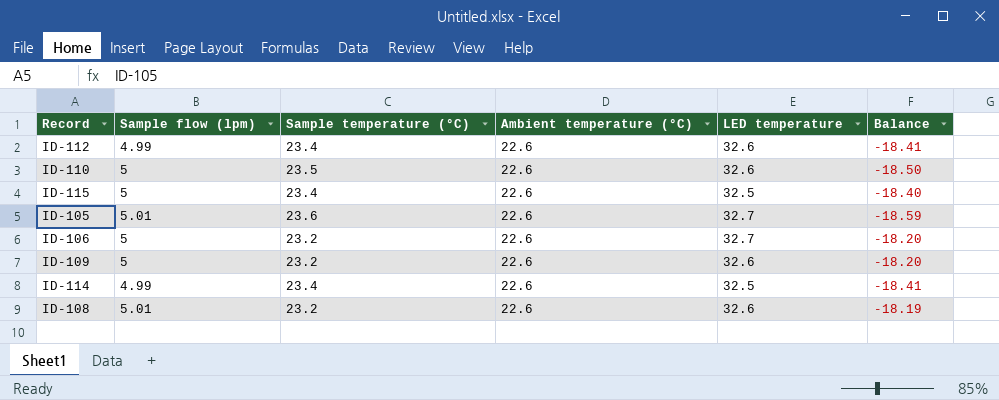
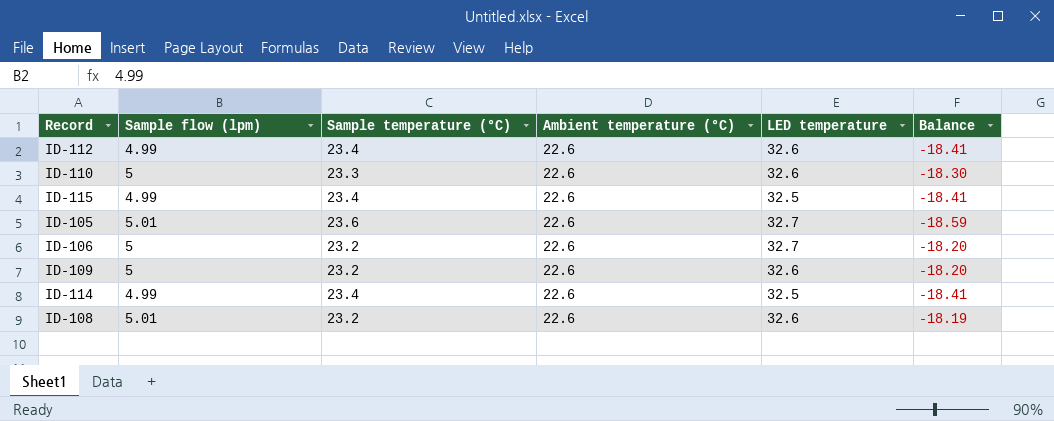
ID-110 | Sample temperature (°C): 23.5 -> 23.3
ID-110 | Balance: -18.50 -> -18.30
ID-115 | Sample flow (lpm): 5 -> 4.99
ID-115 | Balance: -18.40 -> -18.41

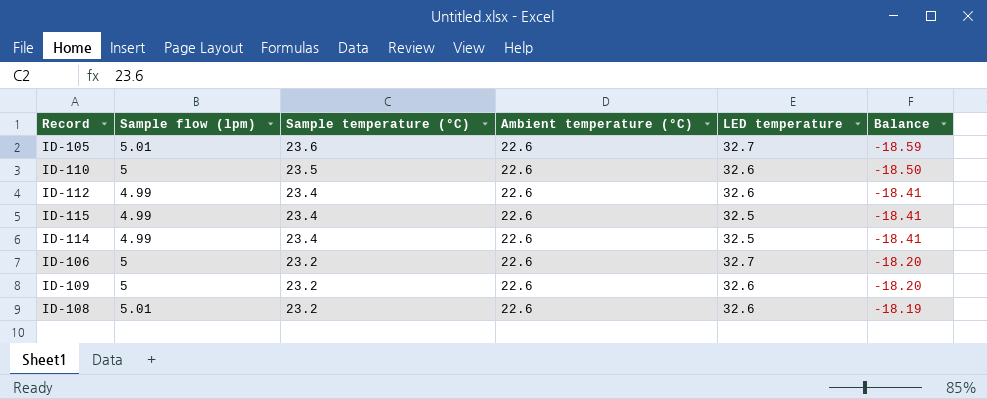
row order: none -> Sample temperature (°C) descending
ID-110 | Sample temperature (°C): 23.3 -> 23.5
ID-110 | Balance: -18.30 -> -18.50

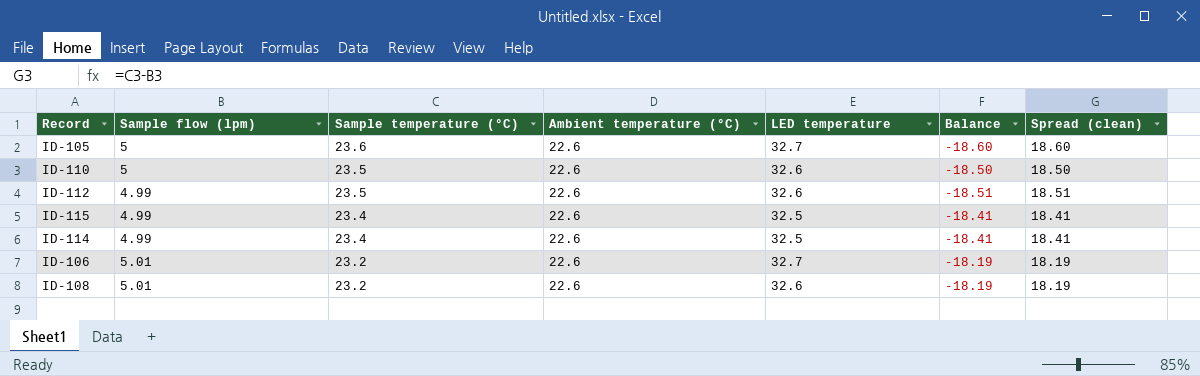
column Spread (clean) | formula: none -> [Sample temperature (°C)] - [Sample flow (lpm)]
row ID-109: 5 | 23.2 | 22.6 | 32.6 | -18.20 -> none
ID-105 | Sample flow (lpm): 5.01 -> 5
ID-105 | Balance: -18.59 -> -18.60
ID-112 | Sample temperature (°C): 23.4 -> 23.5
ID-112 | Balance: -18.41 -> -18.51
ID-106 | Sample flow (lpm): 5 -> 5.01
ID-106 | Balance: -18.20 -> -18.19

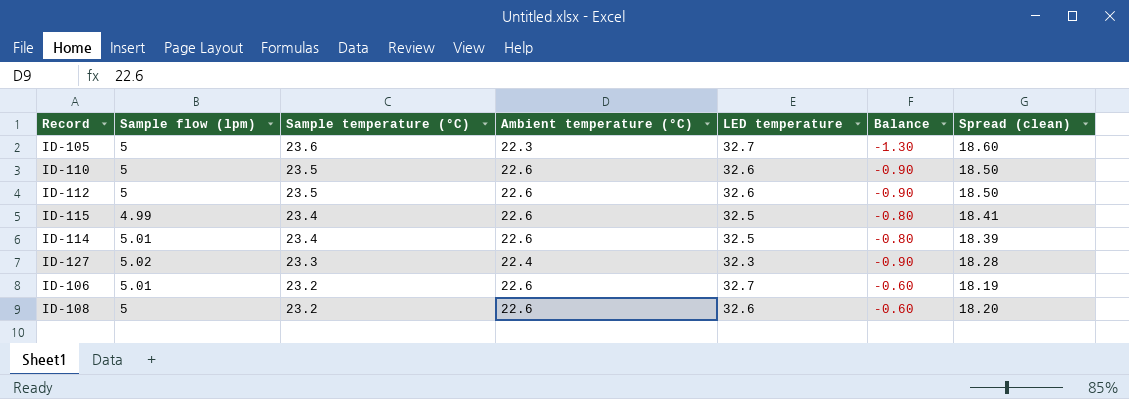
column Balance | formula: [Sample flow (lpm)] - [Sample temperature (°C)] -> [Ambient temperature (°C)] - [Sample temperature (°C)]
ID-105 | Ambient temperature (°C): 22.6 -> 22.3
ID-112 | Sample flow (lpm): 4.99 -> 5
ID-112 | Spread (clean): 18.51 -> 18.50
ID-114 | Sample flow (lpm): 4.99 -> 5.01
ID-114 | Spread (clean): 18.41 -> 18.39
row ID-127: none -> 5.02 | 23.3 | 22.4 | 32.3 | -0.90 | 18.28
ID-108 | Sample flow (lpm): 5.01 -> 5
ID-108 | Spread (clean): 18.19 -> 18.20

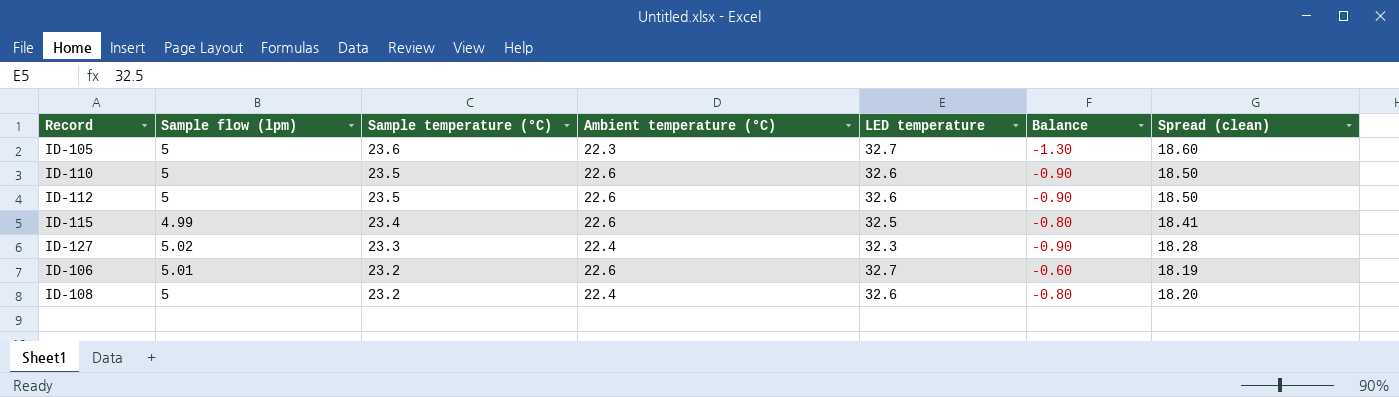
row ID-114: 5.01 | 23.4 | 22.6 | 32.5 | -0.80 | 18.39 -> none
ID-108 | Ambient temperature (°C): 22.6 -> 22.4
ID-108 | Balance: -0.60 -> -0.80

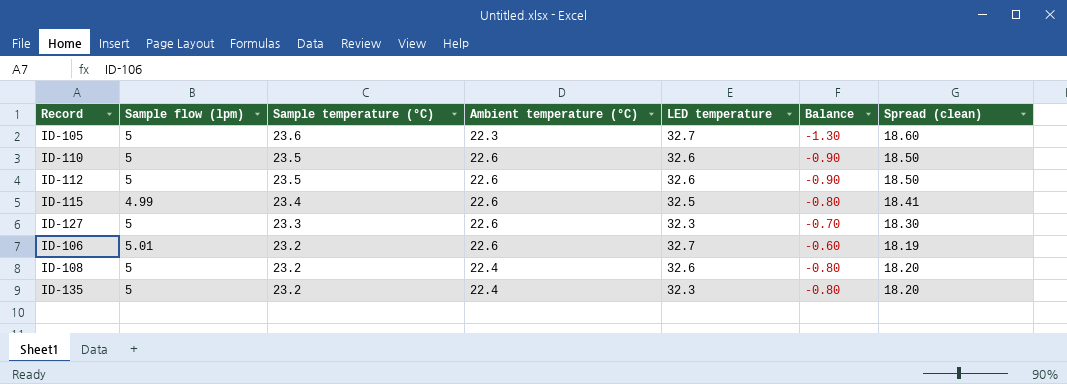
ID-127 | Sample flow (lpm): 5.02 -> 5
ID-127 | Ambient temperature (°C): 22.4 -> 22.6
ID-127 | Balance: -0.90 -> -0.70
ID-127 | Spread (clean): 18.28 -> 18.30
row ID-135: none -> 5 | 23.2 | 22.4 | 32.3 | -0.80 | 18.20

